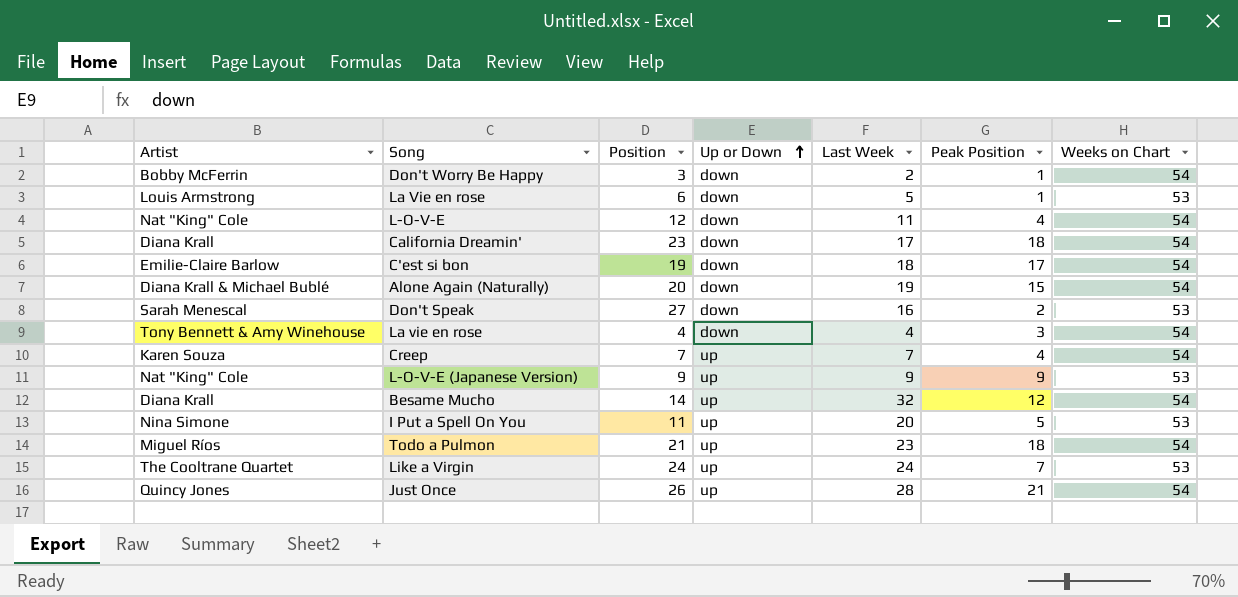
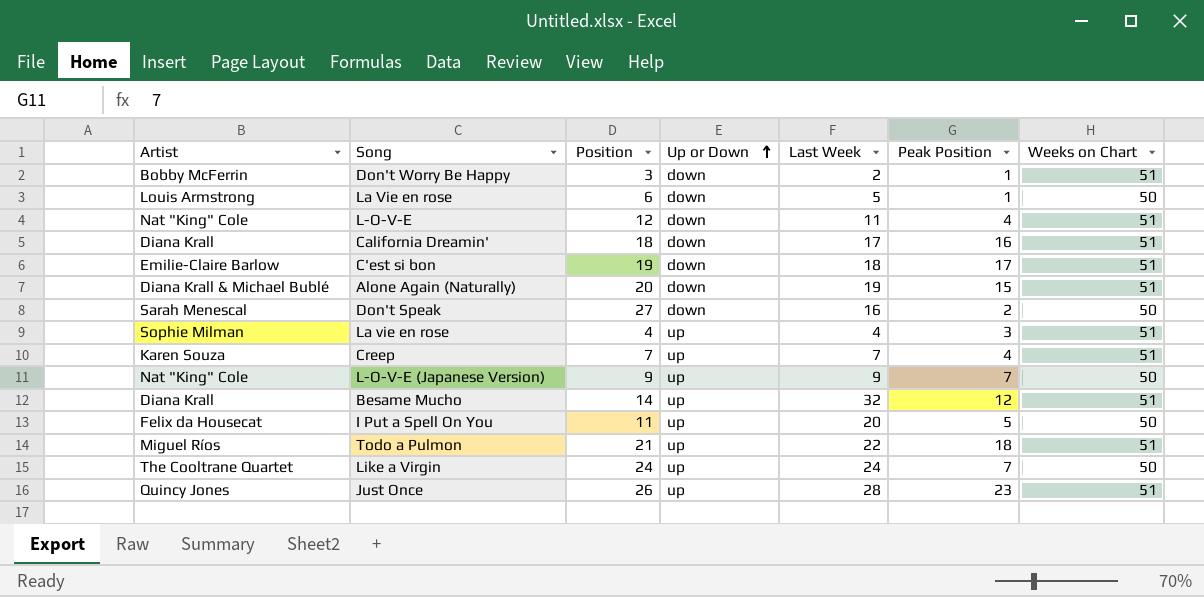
Don't Worry Be Happy | Weeks on Chart: 54 -> 51
La Vie en rose | Weeks on Chart: 53 -> 50
L-O-V-E | Weeks on Chart: 54 -> 51
California Dreamin' | Position: 23 -> 18
California Dreamin' | Peak Position: 18 -> 16
California Dreamin' | Weeks on Chart: 54 -> 51
C'est si bon | Weeks on Chart: 54 -> 51
Alone Again (Naturally) | Weeks on Chart: 54 -> 51
Don't Speak | Weeks on Chart: 53 -> 50
La vie en rose | Artist: Tony Bennett & Amy Winehouse -> Sophie Milman
La vie en rose | Up or Down: down -> up
La vie en rose | Weeks on Chart: 54 -> 51
Creep | Weeks on Chart: 54 -> 51
L-O-V-E (Japanese Version) | Peak Position: 9 -> 7
L-O-V-E (Japanese Version) | Weeks on Chart: 53 -> 50
Besame Mucho | Weeks on Chart: 54 -> 51
I Put a Spell On You | Artist: Nina Simone -> Felix da Housecat
I Put a Spell On You | Weeks on Chart: 53 -> 50
Todo a Pulmon | Last Week: 23 -> 22
Todo a Pulmon | Weeks on Chart: 54 -> 51
Like a Virgin | Weeks on Chart: 53 -> 50
Just Once | Peak Position: 21 -> 23
Just Once | Weeks on Chart: 54 -> 51

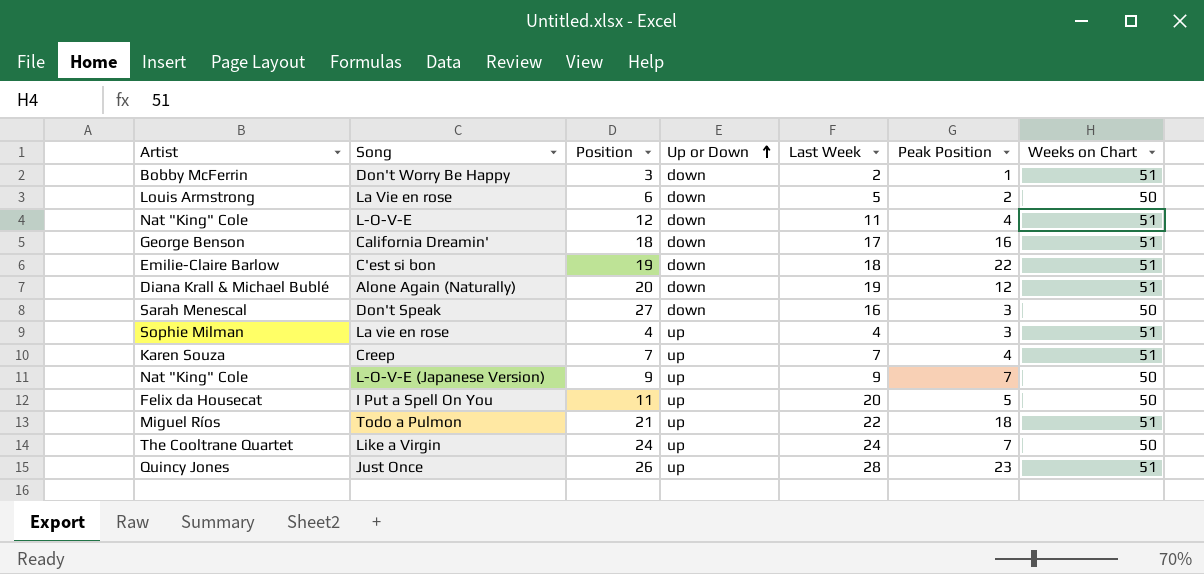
row Besame Mucho: Diana Krall | 14 | up | 32 | 12 | 51 -> none
La Vie en rose | Peak Position: 1 -> 2
California Dreamin' | Artist: Diana Krall -> George Benson
C'est si bon | Peak Position: 17 -> 22
Alone Again (Naturally) | Peak Position: 15 -> 12
Don't Speak | Peak Position: 2 -> 3

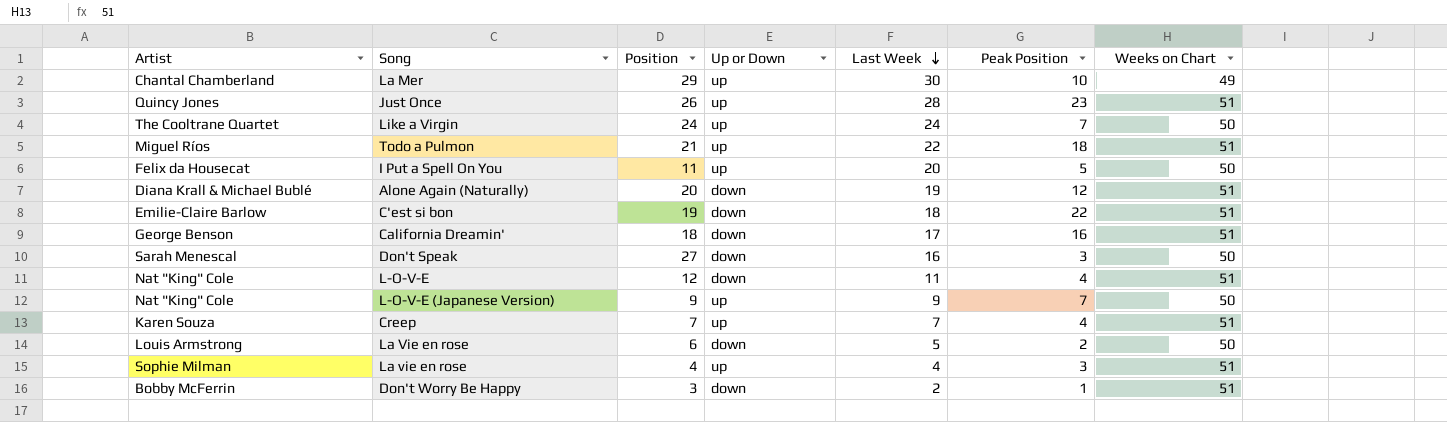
row order: Up or Down ascending -> Last Week descending
row La Mer: none -> Chantal Chamberland | 29 | up | 30 | 10 | 49

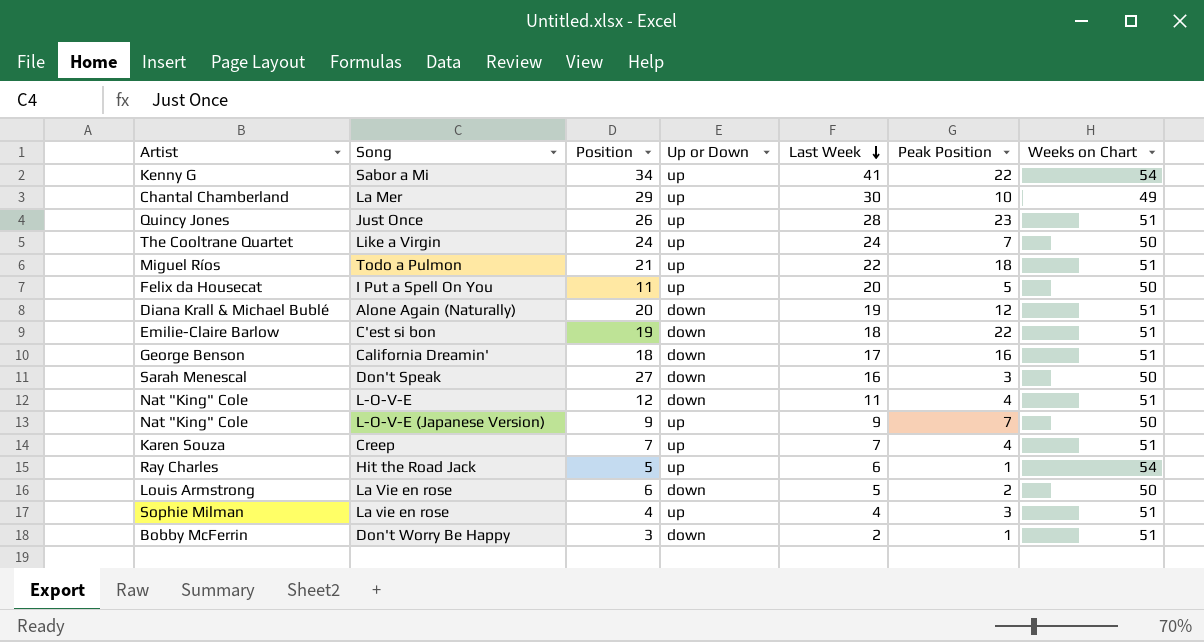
row Sabor a Mi: none -> Kenny G | 34 | up | 41 | 22 | 54
row Hit the Road Jack: none -> Ray Charles | 5 | up | 6 | 1 | 54

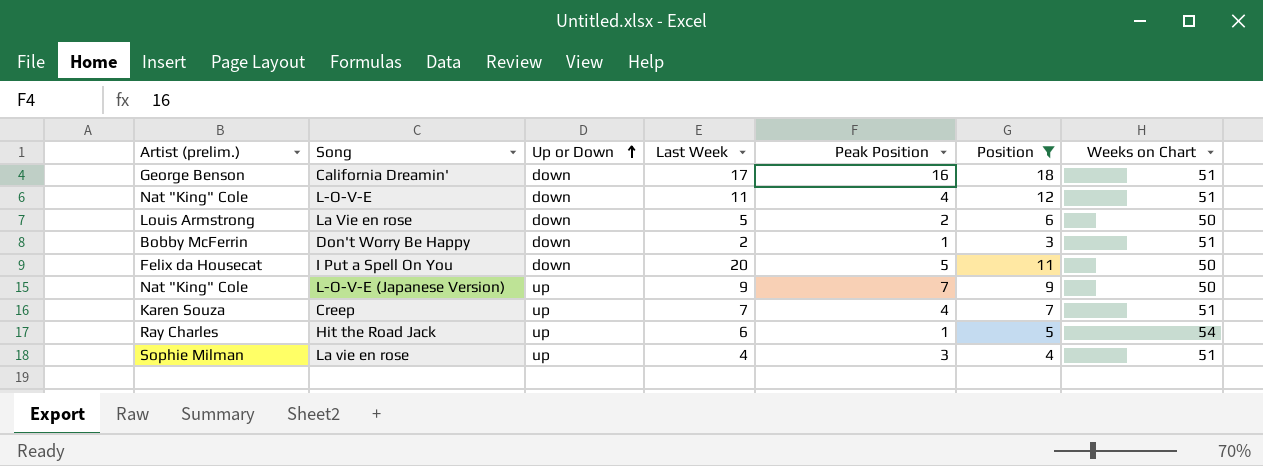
filter: none -> Position <= 18
row order: Last Week descending -> Up or Down ascending
column name: Artist -> Artist (prelim.)
column Position | position: 3 -> 6
I Put a Spell On You | Up or Down: up -> down

